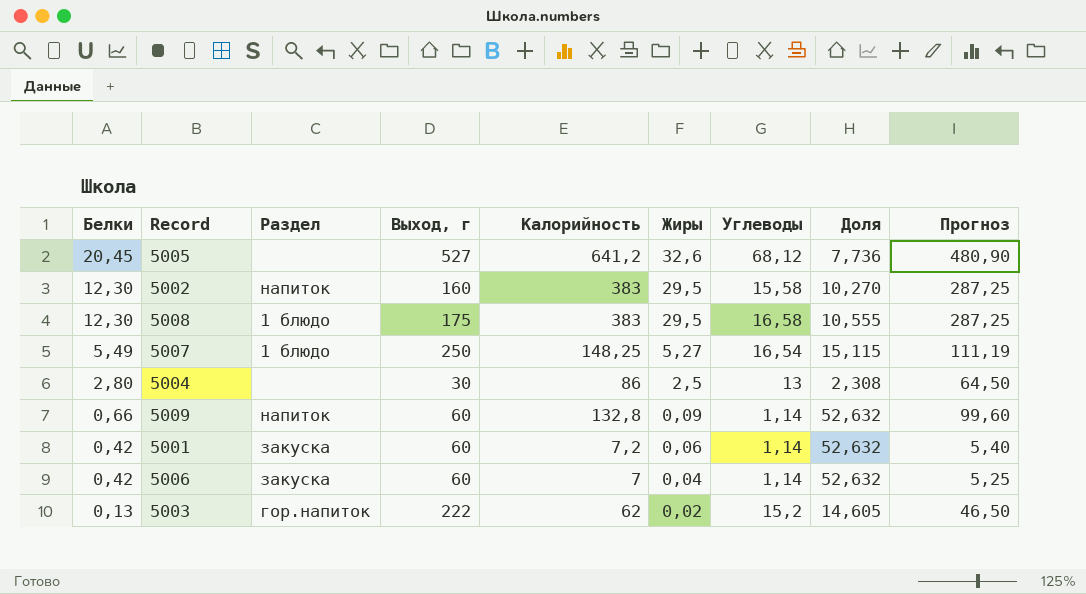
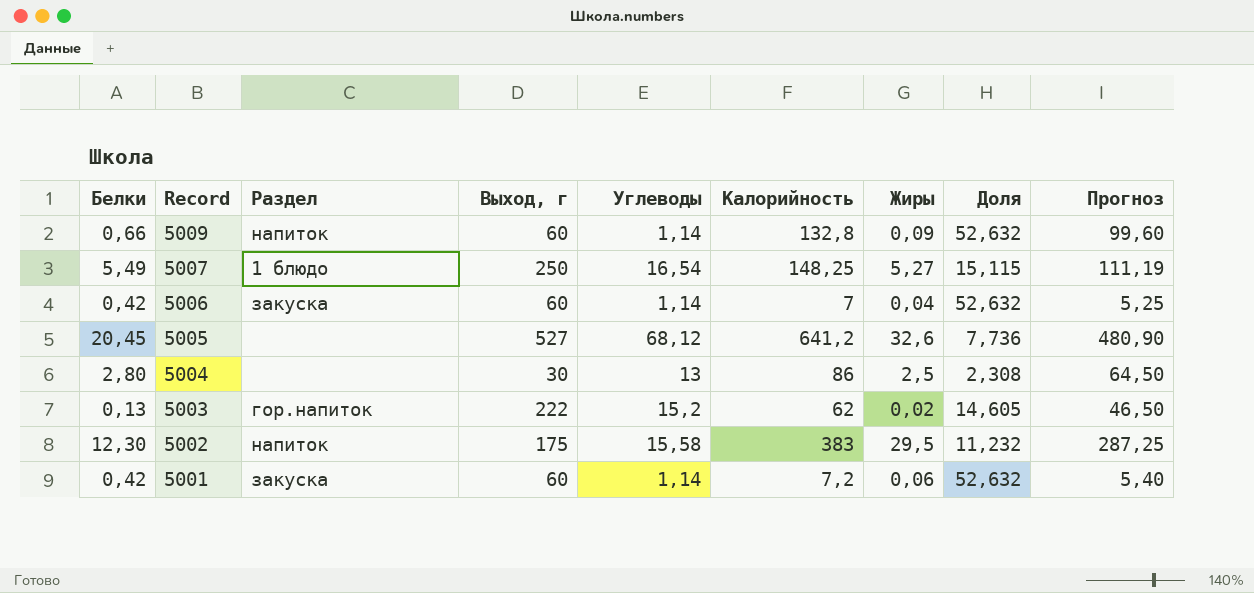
row order: Белки descending -> Record descending
column Углеводы | position: 7 -> 5
row 5008: 12,30 | 1 блюдо | 175 | 383 | 29,5 | 16,58 | 10,555 | 287,25 -> none
5002 | Выход, г: 160 -> 175
5002 | Доля: 10,270 -> 11,232

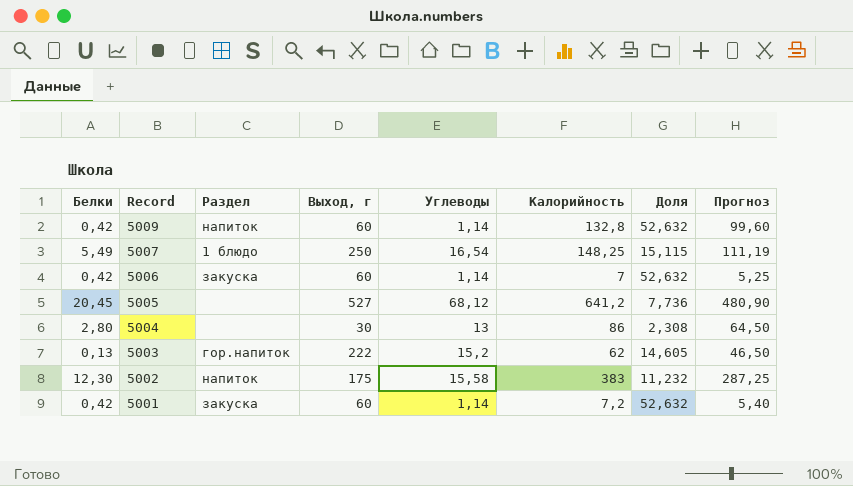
column Жиры | position: 7 -> none
5009 | Белки: 0,66 -> 0,42

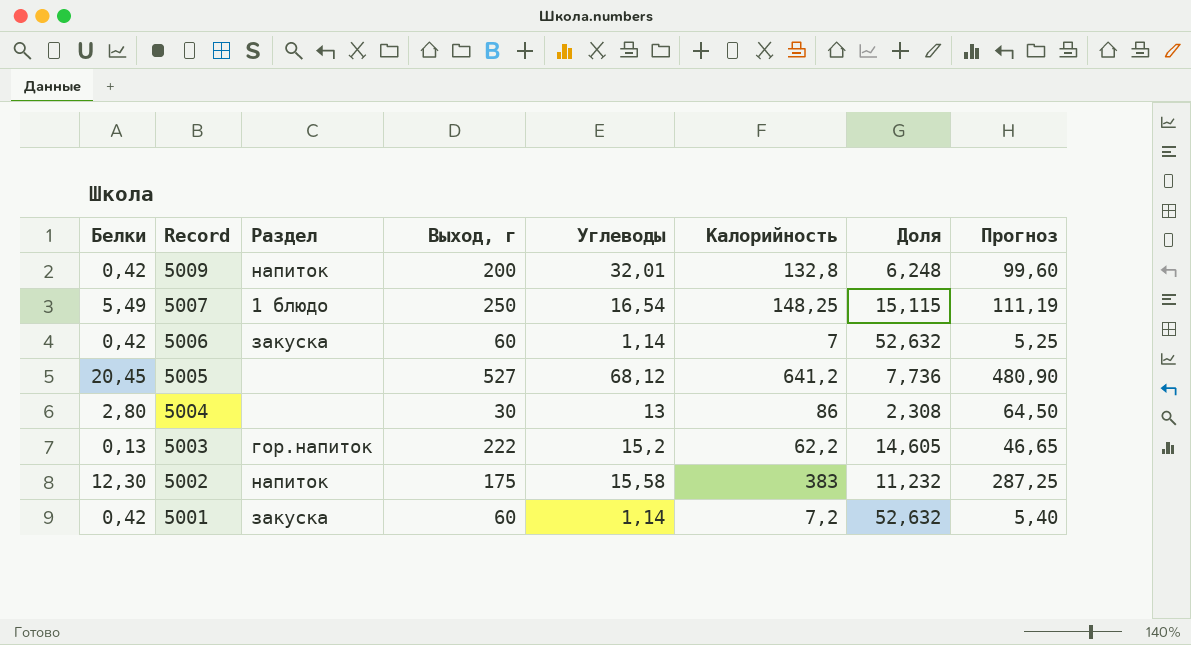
5009 | Выход, г: 60 -> 200
5009 | Углеводы: 1,14 -> 32,01
5009 | Доля: 52,632 -> 6,248
5003 | Калорийность: 62 -> 62,2
5003 | Прогноз: 46,50 -> 46,65

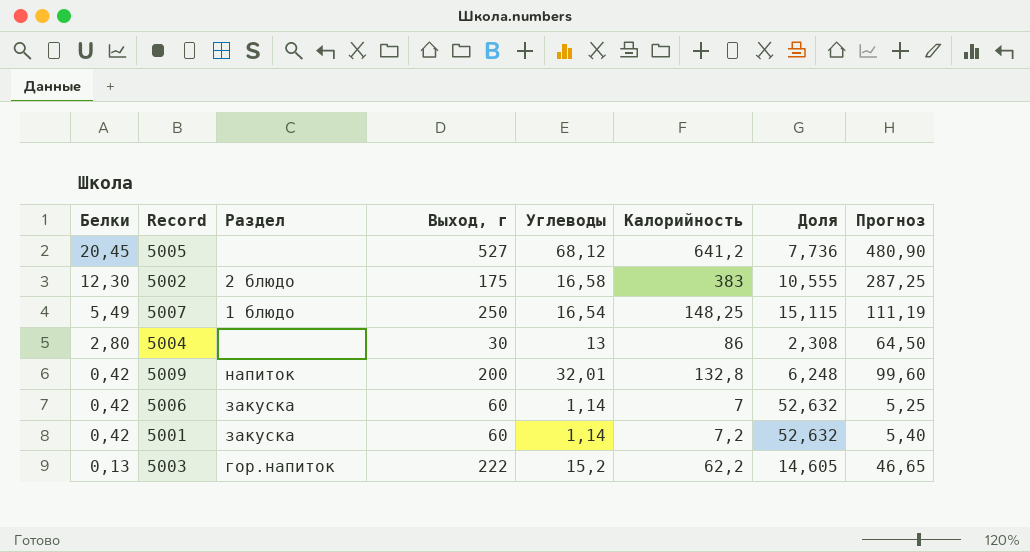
row order: Record descending -> Белки descending
5002 | Раздел: напиток -> 2 блюдо
5002 | Углеводы: 15,58 -> 16,58
5002 | Доля: 11,232 -> 10,555

